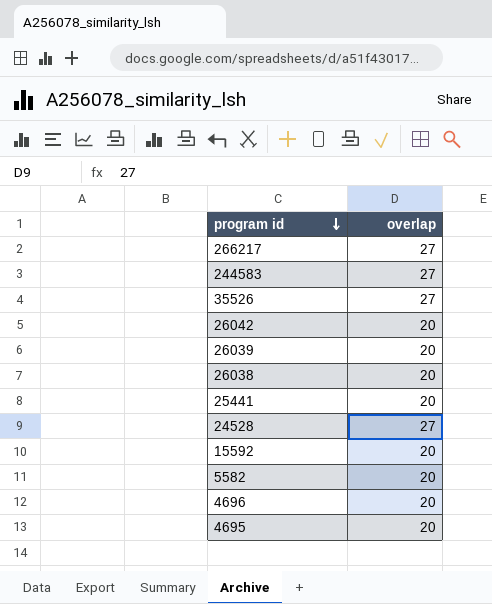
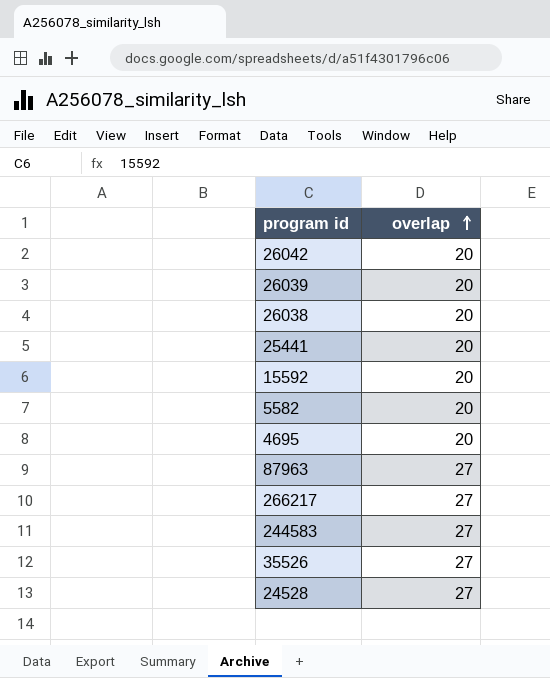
row order: program id descending -> overlap ascending
row 4696: 20 -> none
row 87963: none -> 27

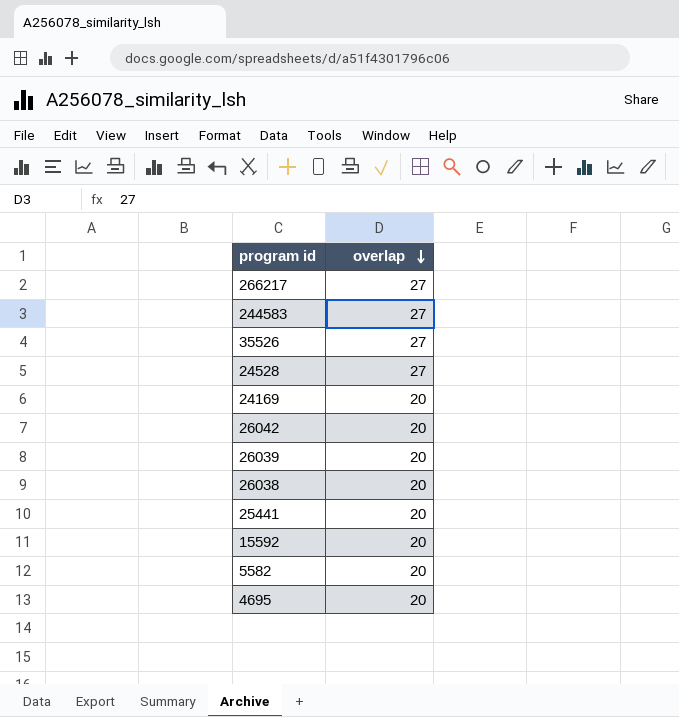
row order: overlap ascending -> overlap descending
row 87963: 27 -> none
row 24169: none -> 20

